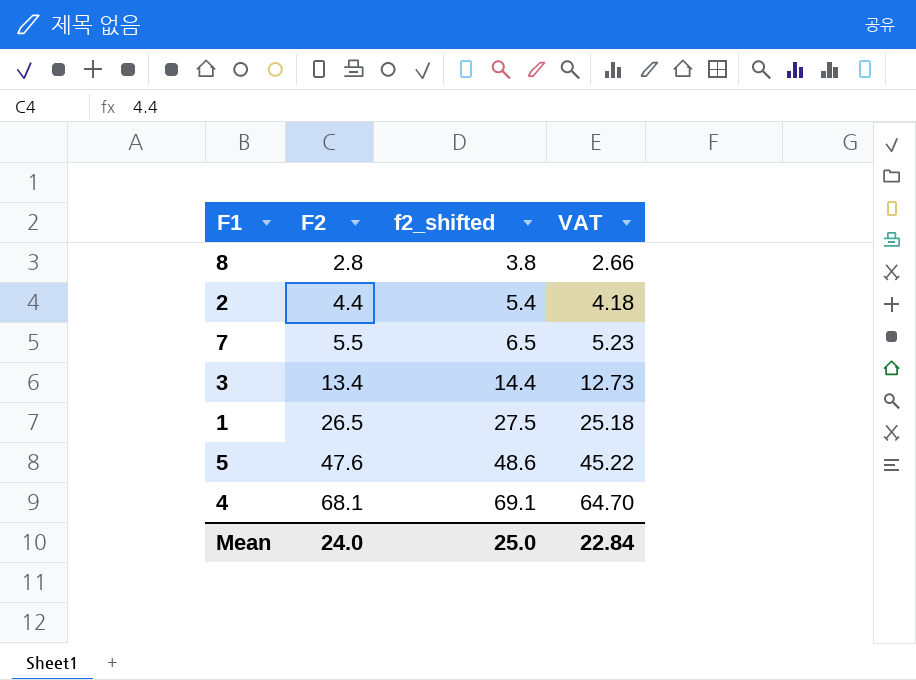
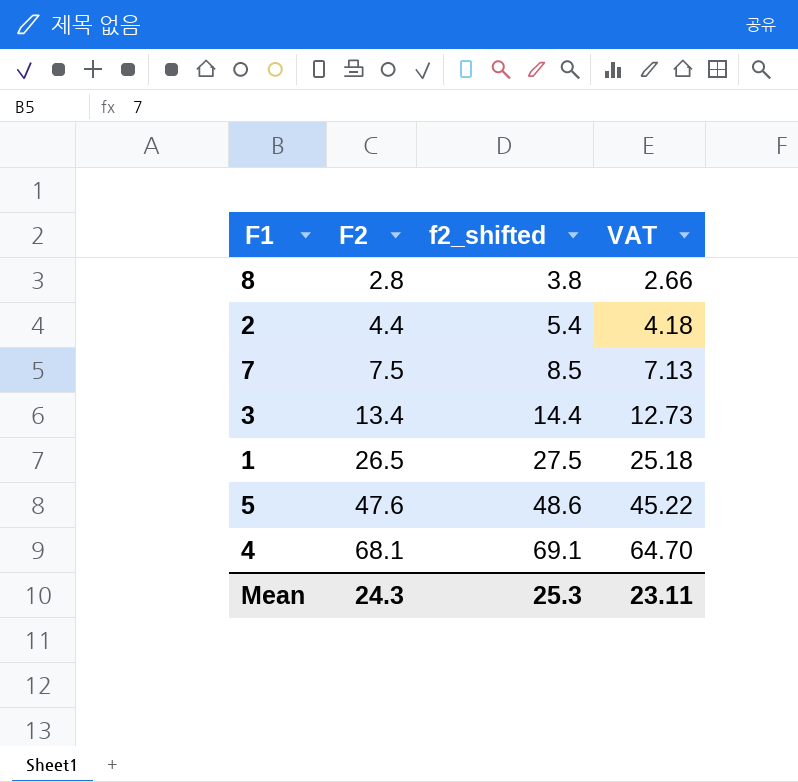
7 | F2: 5.5 -> 7.5
7 | f2_shifted: 6.5 -> 8.5
7 | VAT: 5.23 -> 7.13
Mean | F2: 24.0 -> 24.3
Mean | f2_shifted: 25.0 -> 25.3
Mean | VAT: 22.84 -> 23.11

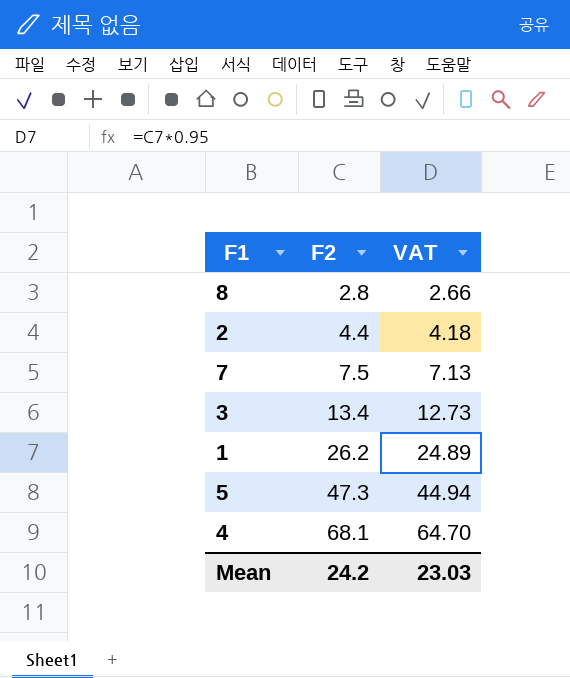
column f2_shifted | formula: [F2] + 1 -> none
1 | F2: 26.5 -> 26.2
1 | VAT: 25.18 -> 24.89
5 | F2: 47.6 -> 47.3
5 | VAT: 45.22 -> 44.94
Mean | F2: 24.3 -> 24.2
Mean | VAT: 23.11 -> 23.03

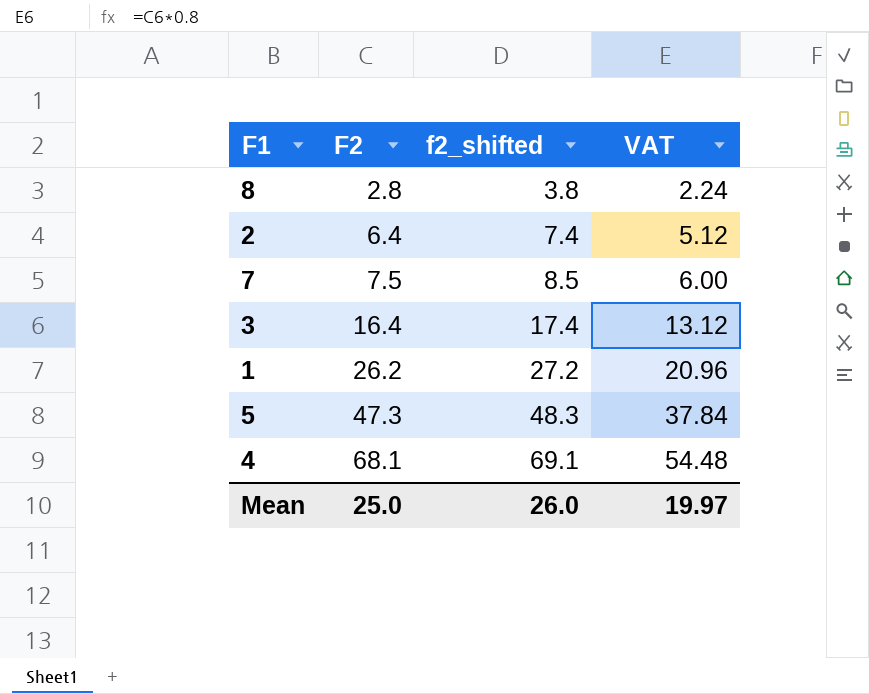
column f2_shifted | formula: none -> [F2] + 1
column VAT | formula: [F2] * 0.95 -> [F2] * 0.8
2 | F2: 4.4 -> 6.4
3 | F2: 13.4 -> 16.4
Mean | F2: 24.2 -> 25.0
Mean | VAT: 23.03 -> 19.97

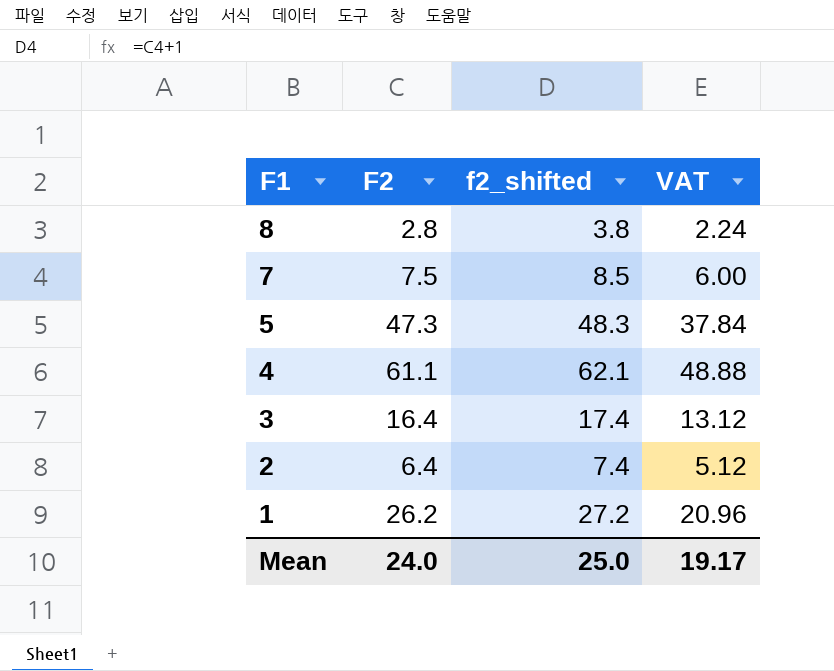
row order: F2 ascending -> F1 descending
4 | F2: 68.1 -> 61.1
4 | f2_shifted: 69.1 -> 62.1
4 | VAT: 54.48 -> 48.88
Mean | F2: 25.0 -> 24.0
Mean | f2_shifted: 26.0 -> 25.0
Mean | VAT: 19.97 -> 19.17

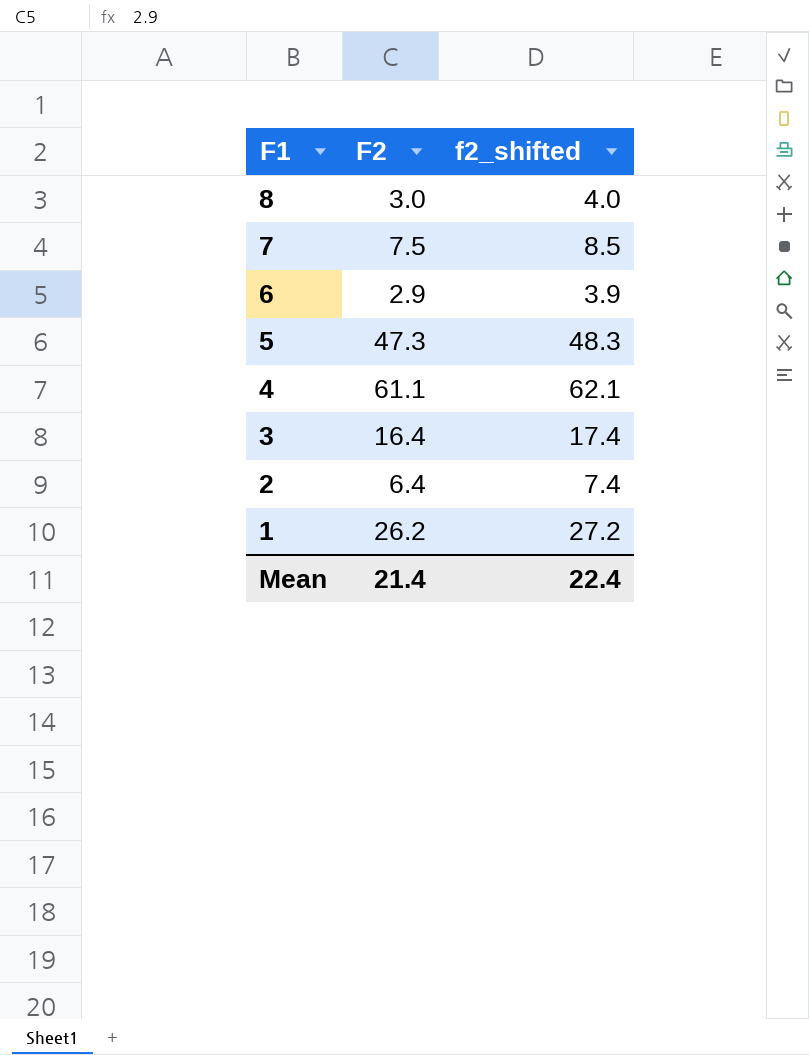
column VAT | formula: [F2] * 0.8 -> none
8 | F2: 2.8 -> 3.0
8 | f2_shifted: 3.8 -> 4.0
row 6: none -> 2.9 | 3.9
Mean | F2: 24.0 -> 21.4
Mean | f2_shifted: 25.0 -> 22.4

